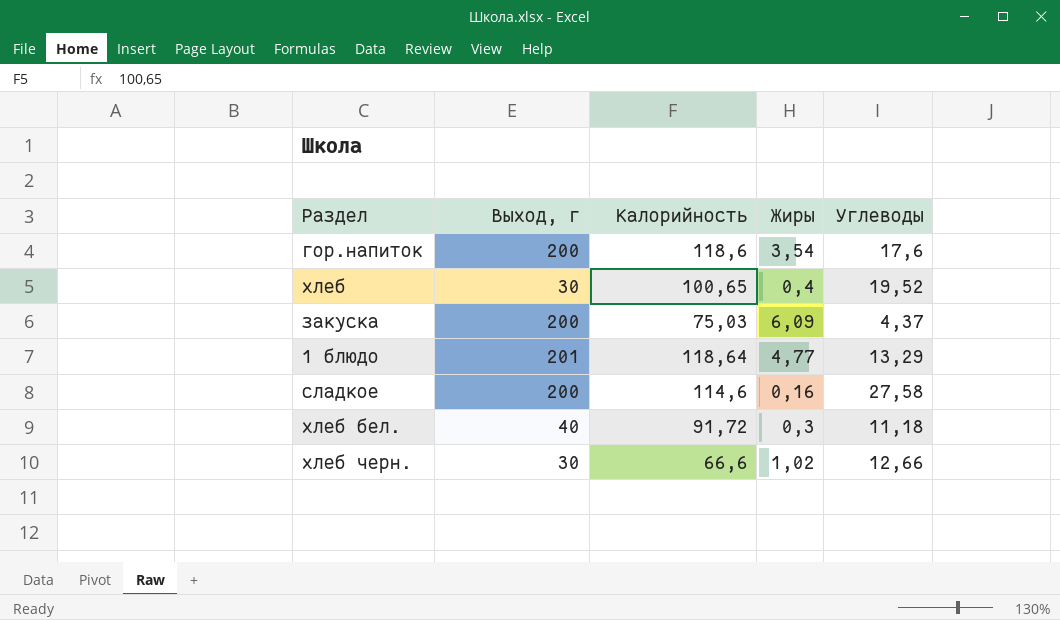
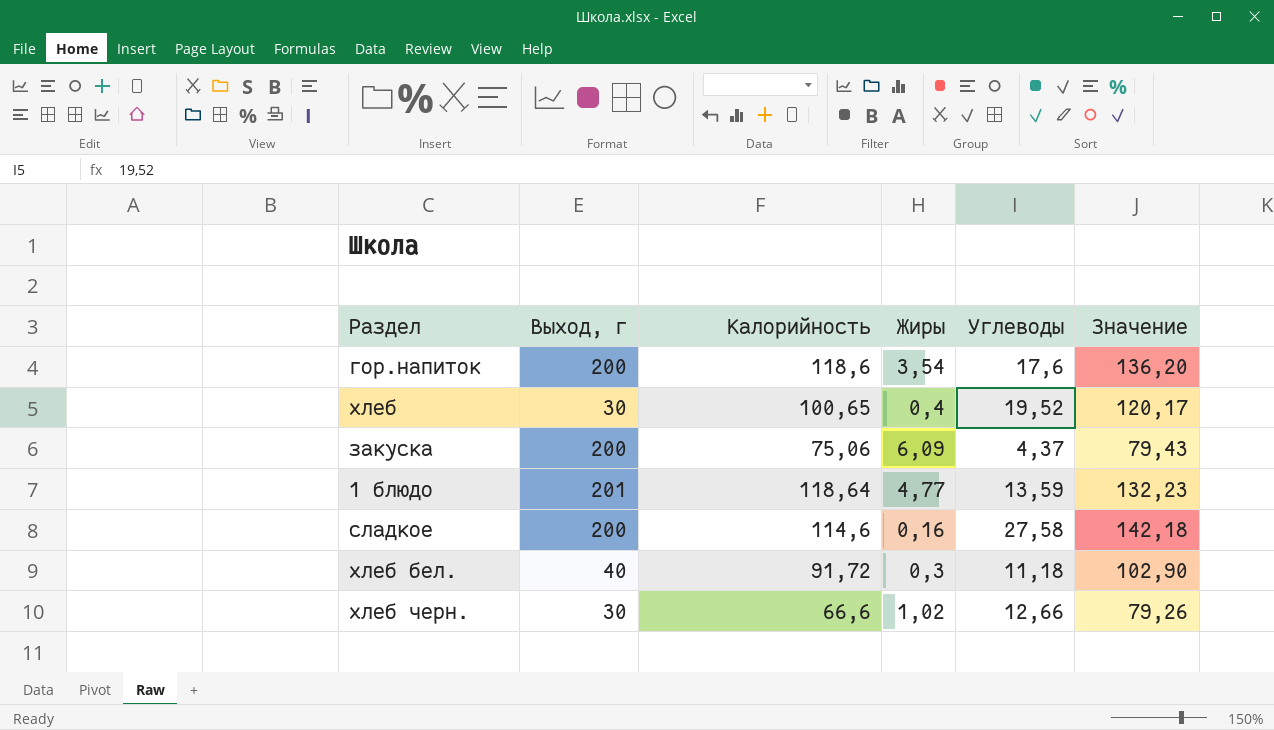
column Значение | formula: none -> [Калорийность] + [Углеводы]
закуска | Калорийность: 75,03 -> 75,06
1 блюдо | Углеводы: 13,29 -> 13,59

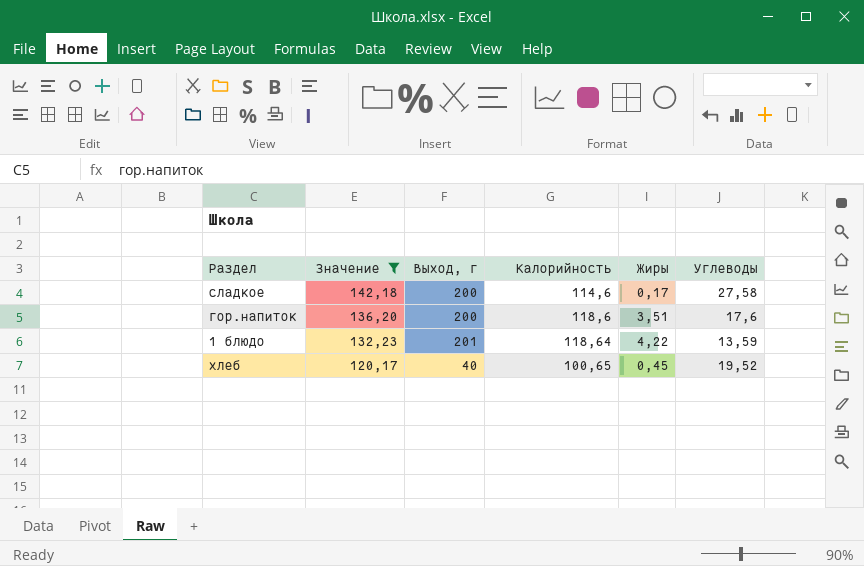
filter: none -> Значение >= 120,17
row order: none -> Значение descending
column Значение | position: 6 -> 2
сладкое | Жиры: 0,16 -> 0,17
гор.напиток | Жиры: 3,54 -> 3,51
1 блюдо | Жиры: 4,77 -> 4,22
хлеб | Выход, г: 30 -> 40
хлеб | Жиры: 0,4 -> 0,45

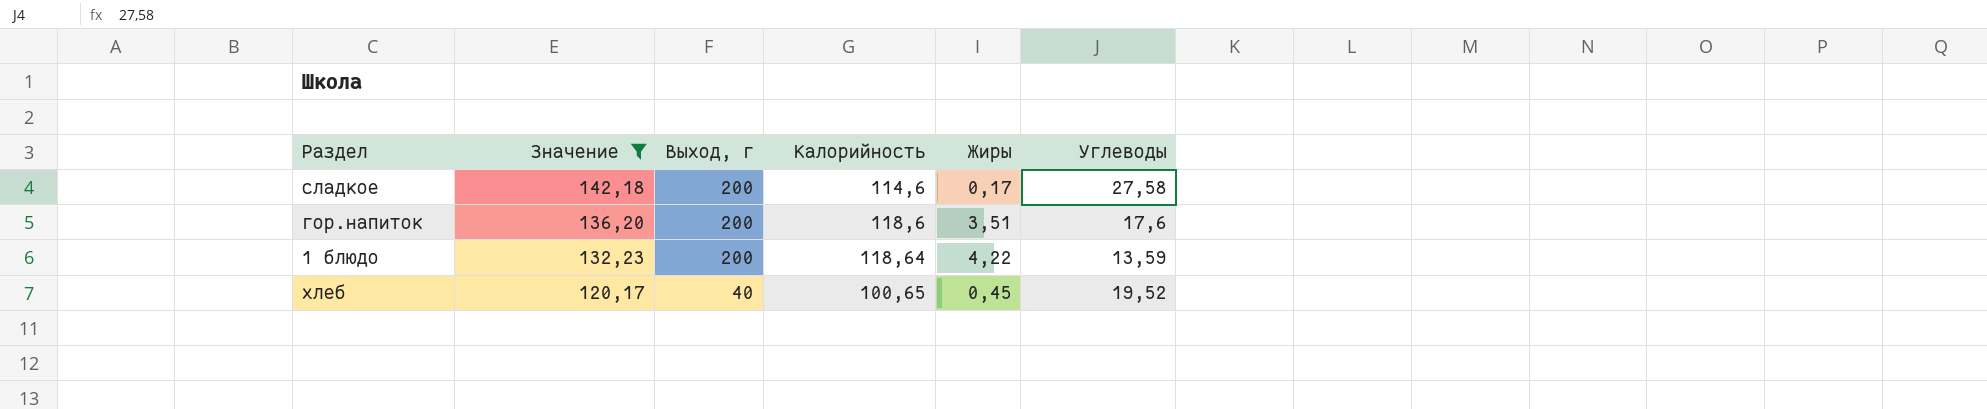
1 блюдо | Выход, г: 201 -> 200

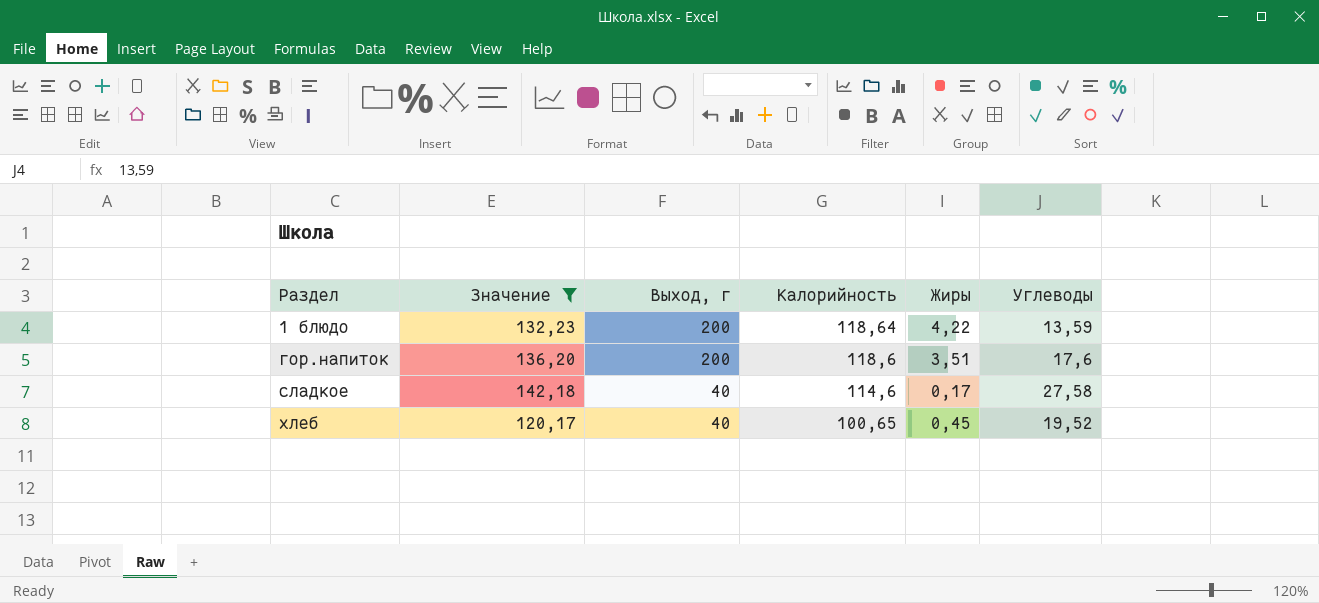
row order: Значение descending -> Раздел ascending
сладкое | Выход, г: 200 -> 40

